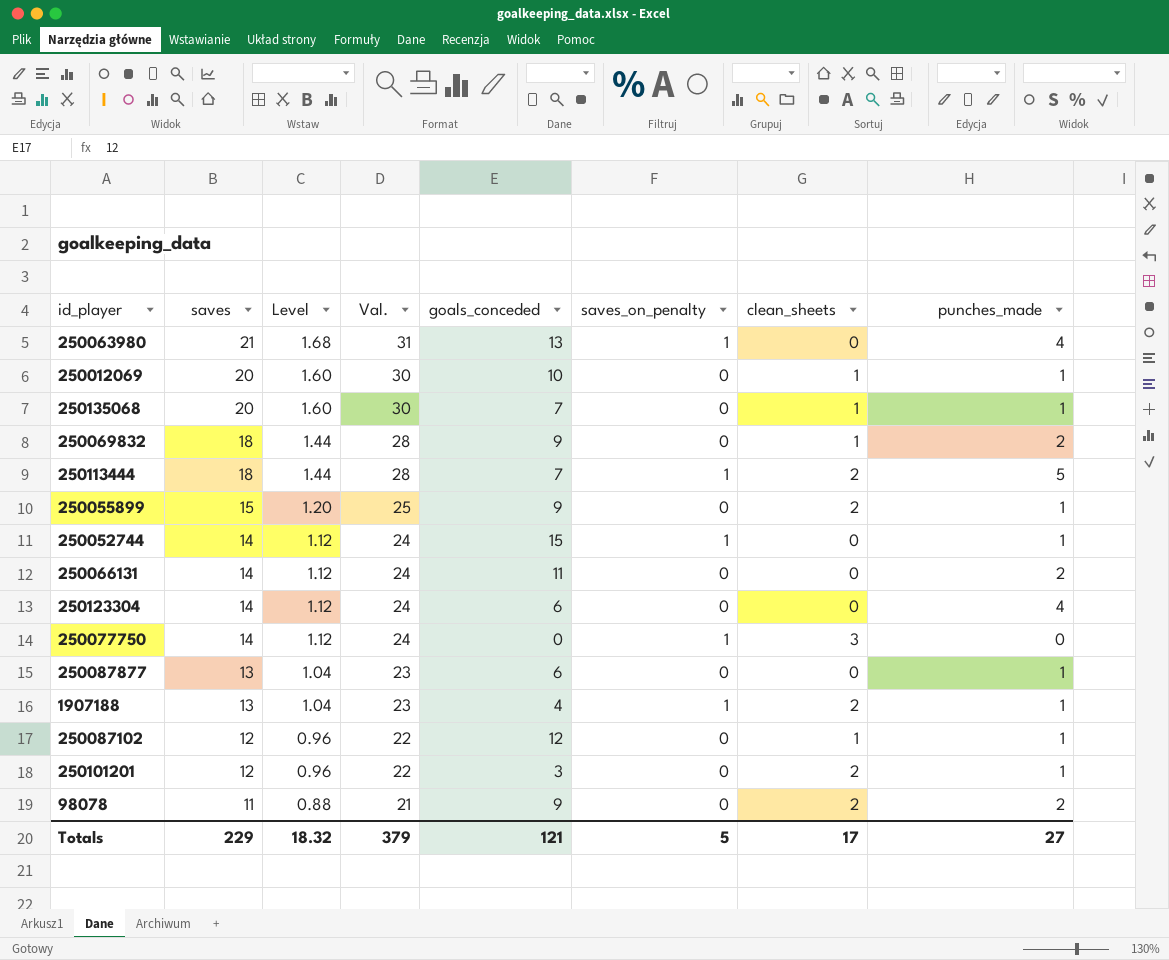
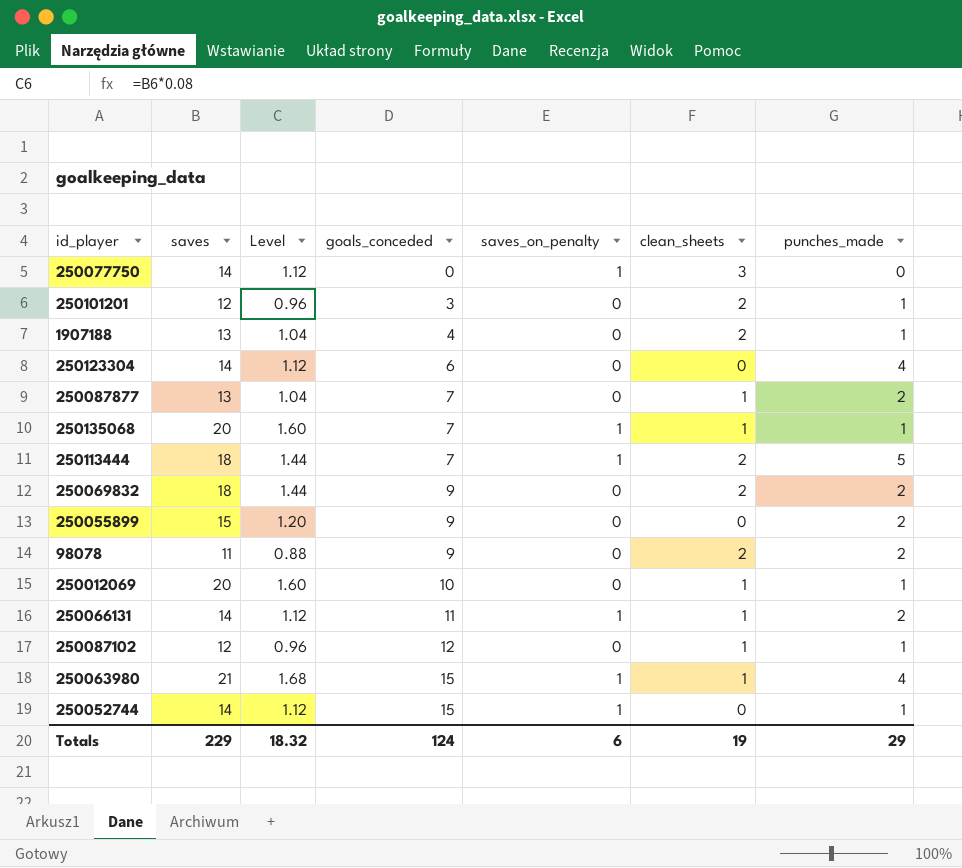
row order: saves descending -> goals_conceded ascending
column Val. | formula: [saves] + 10 -> none
1907188 | saves_on_penalty: 1 -> 0
250087877 | goals_conceded: 6 -> 7
250087877 | clean_sheets: 0 -> 1
250087877 | punches_made: 1 -> 2
250135068 | saves_on_penalty: 0 -> 1
250069832 | clean_sheets: 1 -> 2
250055899 | clean_sheets: 2 -> 0
250055899 | punches_made: 1 -> 2
250066131 | saves_on_penalty: 0 -> 1
250066131 | clean_sheets: 0 -> 1
250063980 | goals_conceded: 13 -> 15
250063980 | clean_sheets: 0 -> 1
Totals | goals_conceded: 121 -> 124
Totals | saves_on_penalty: 5 -> 6
Totals | clean_sheets: 17 -> 19
Totals | punches_made: 27 -> 29

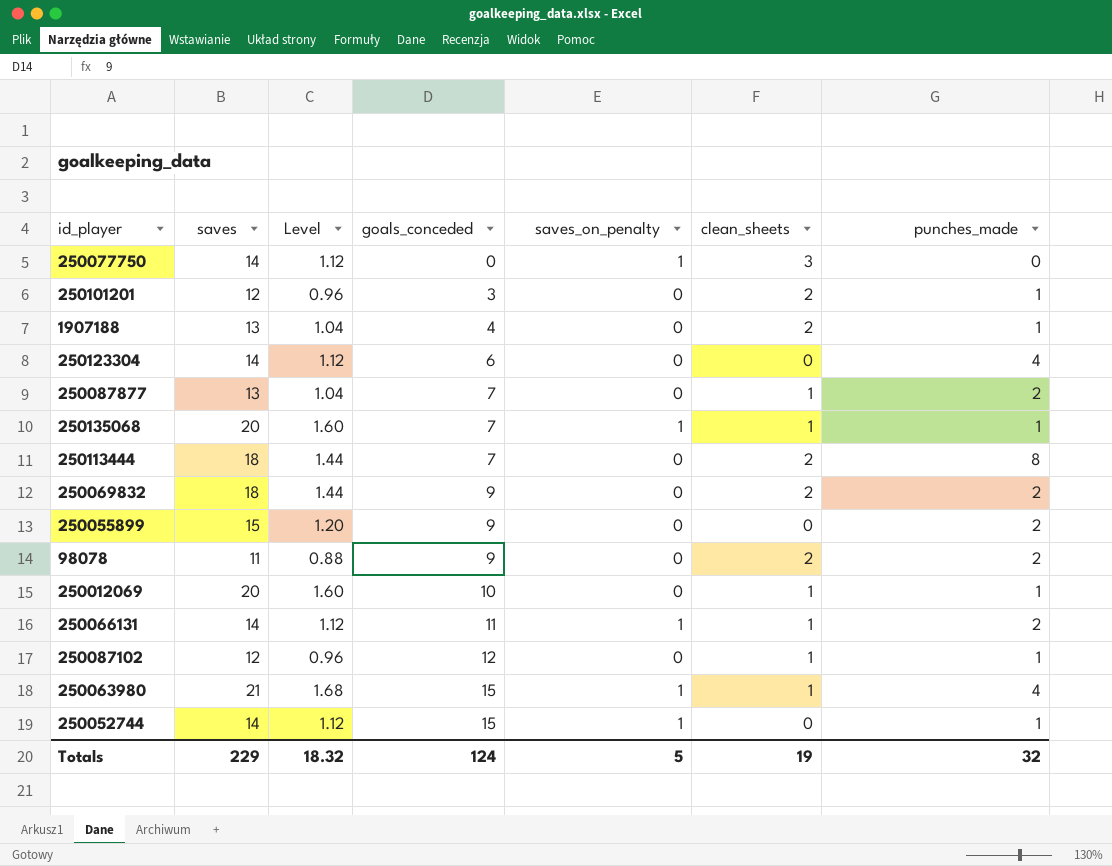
250113444 | saves_on_penalty: 1 -> 0
250113444 | punches_made: 5 -> 8
Totals | saves_on_penalty: 6 -> 5
Totals | punches_made: 29 -> 32

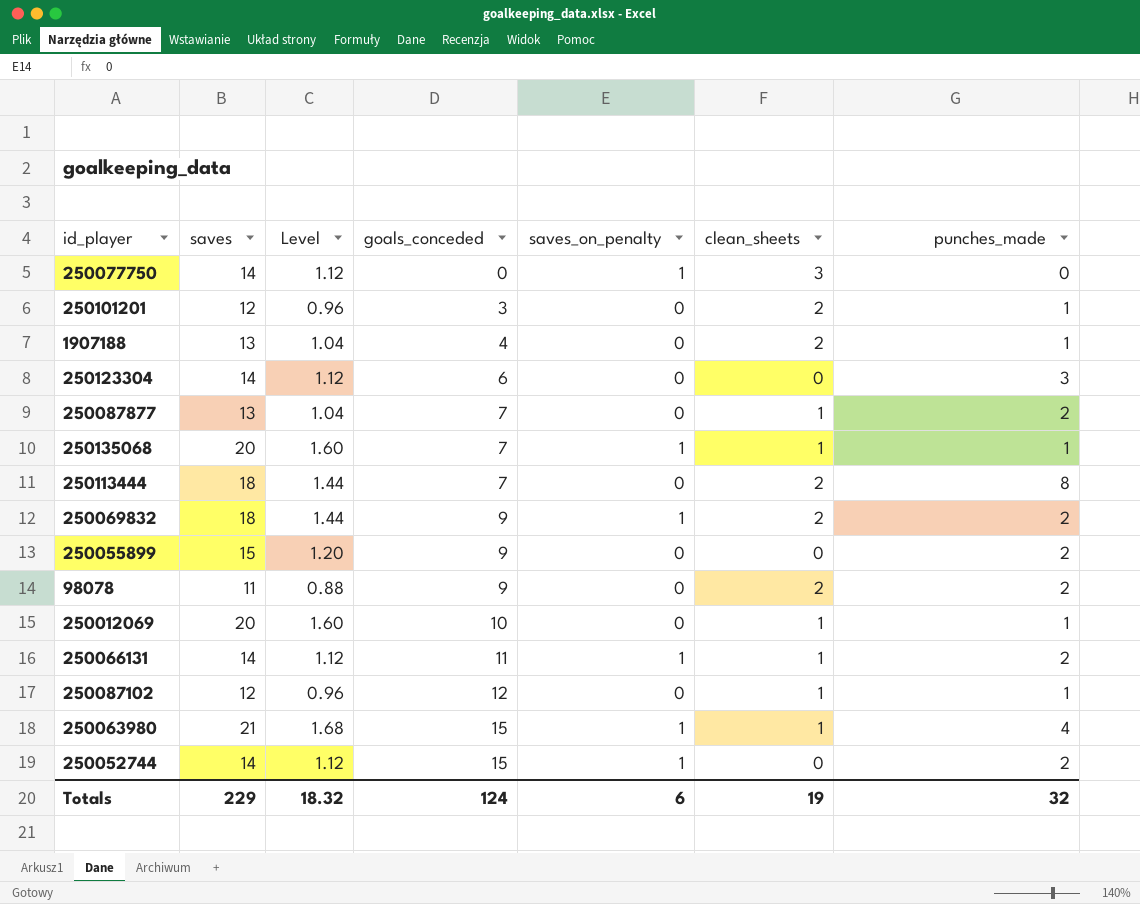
250123304 | punches_made: 4 -> 3
250069832 | saves_on_penalty: 0 -> 1
250052744 | punches_made: 1 -> 2
Totals | saves_on_penalty: 5 -> 6

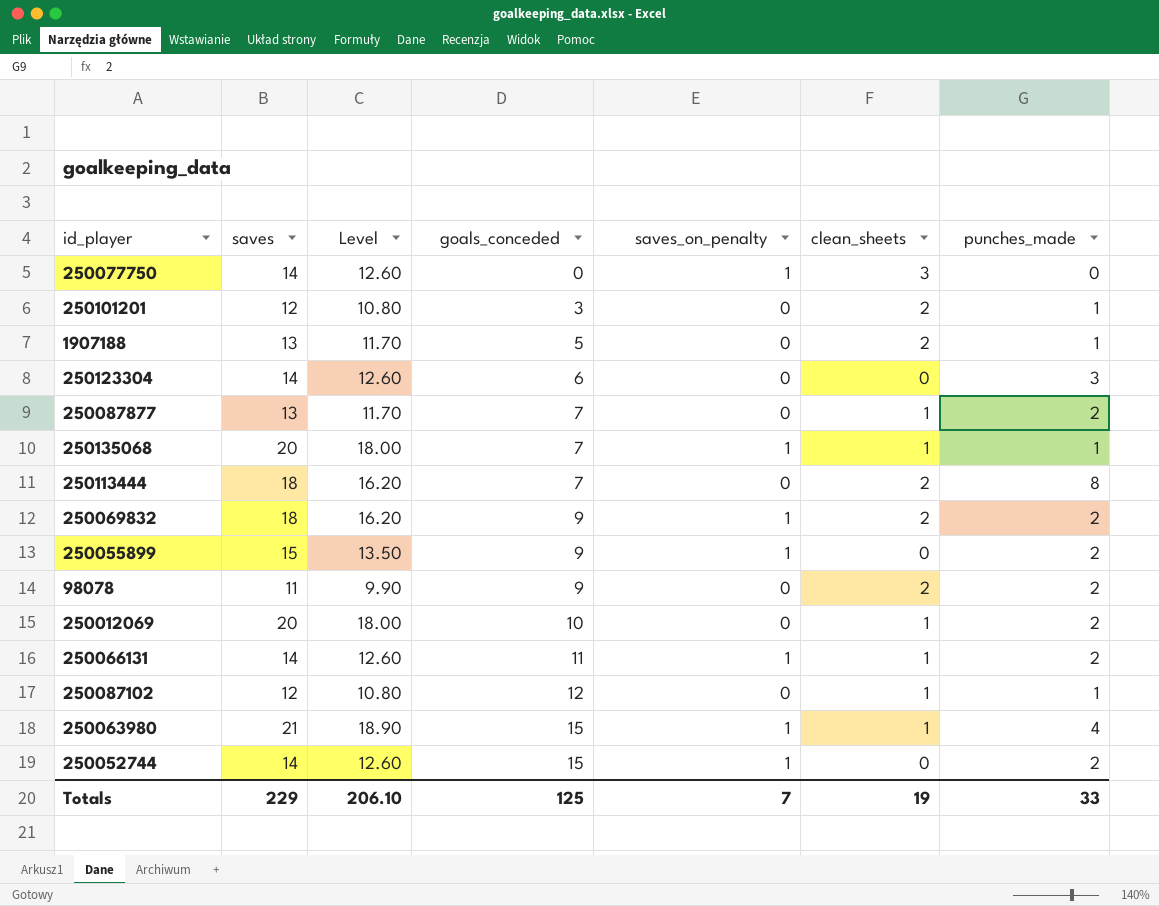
column Level | formula: [saves] * 0.08 -> [saves] * 0.9
1907188 | goals_conceded: 4 -> 5
250055899 | saves_on_penalty: 0 -> 1
250012069 | punches_made: 1 -> 2
Totals | Level: 18.32 -> 206.10
Totals | goals_conceded: 124 -> 125
Totals | saves_on_penalty: 6 -> 7
Totals | punches_made: 32 -> 33

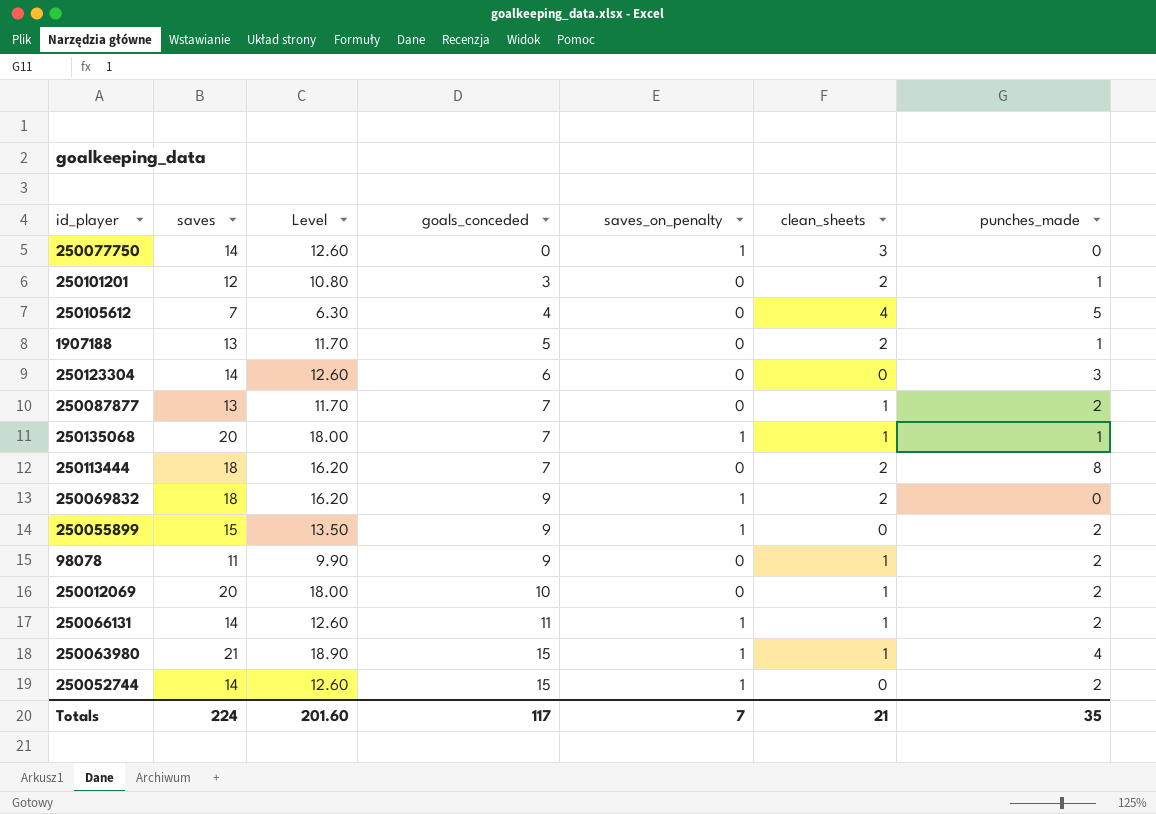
row 250087102: 12 | 10.80 | 12 | 0 | 1 | 1 -> none
row 250105612: none -> 7 | 6.30 | 4 | 0 | 4 | 5
250069832 | punches_made: 2 -> 0
98078 | clean_sheets: 2 -> 1
Totals | saves: 229 -> 224
Totals | Level: 206.10 -> 201.60
Totals | goals_conceded: 125 -> 117
Totals | clean_sheets: 19 -> 21
Totals | punches_made: 33 -> 35

